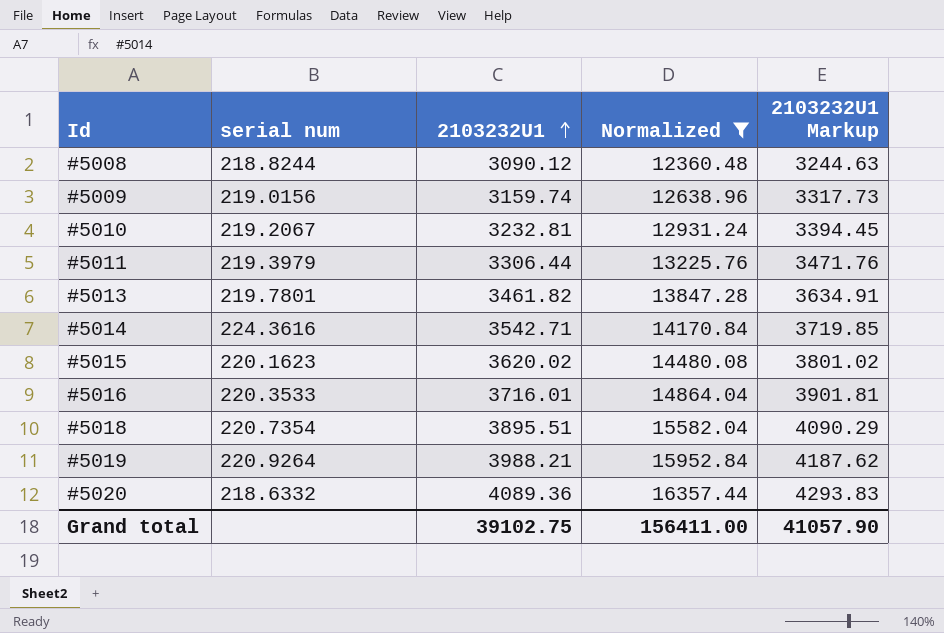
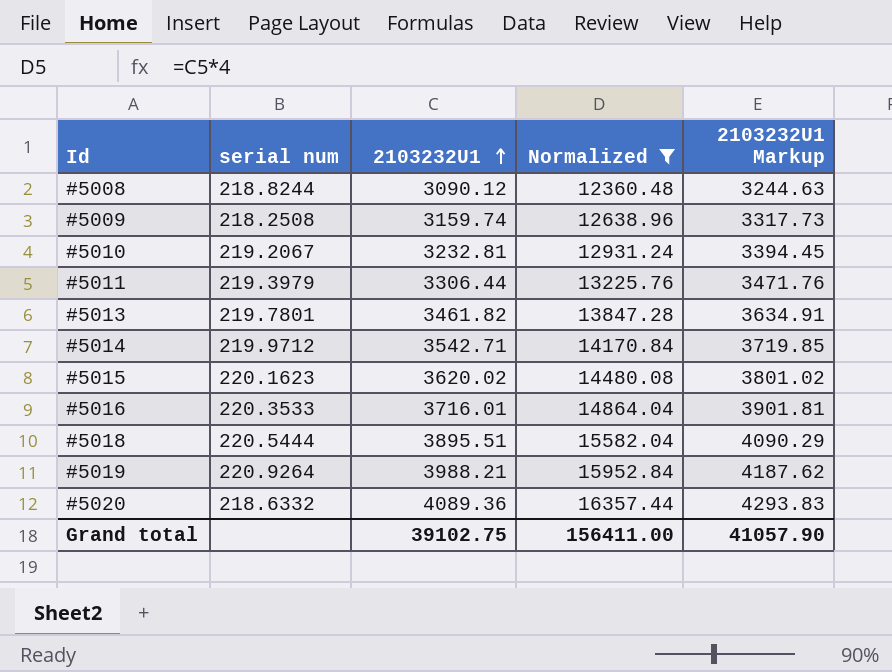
#5009 | serial num: 219.0156 -> 218.2508
#5014 | serial num: 224.3616 -> 219.9712
#5018 | serial num: 220.7354 -> 220.5444

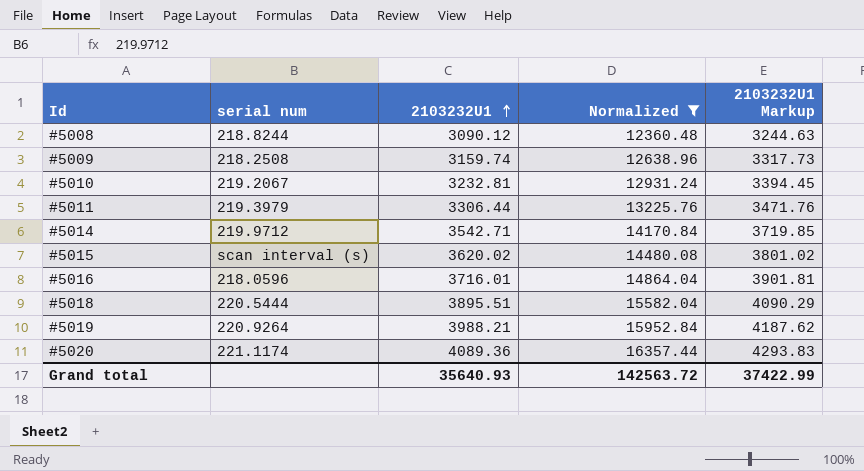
row #5013: 219.7801 | 3461.82 | 13847.28 | 3634.91 -> none
#5015 | serial num: 220.1623 -> scan interval (s)
#5016 | serial num: 220.3533 -> 218.0596
#5020 | serial num: 218.6332 -> 221.1174
Grand total | 2103232U1: 39102.75 -> 35640.93
Grand total | Normalized: 156411.00 -> 142563.72
Grand total | 2103232U1 Markup: 41057.90 -> 37422.99

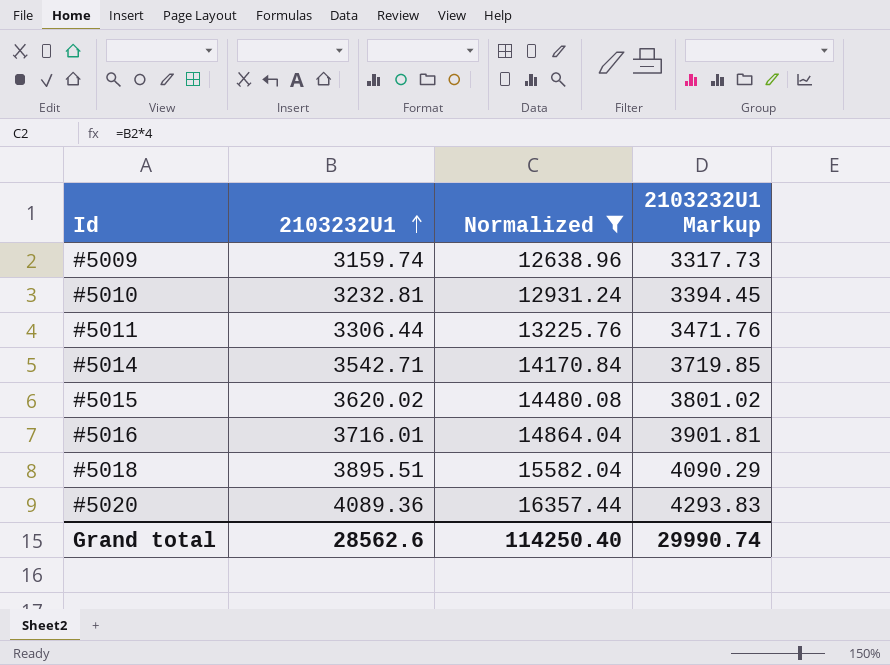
column serial num | position: 2 -> none
row #5008: 218.8244 | 3090.12 | 12360.48 | 3244.63 -> none
row #5019: 220.9264 | 3988.21 | 15952.84 | 4187.62 -> none
Grand total | 2103232U1: 35640.93 -> 28562.6
Grand total | Normalized: 142563.72 -> 114250.40
Grand total | 2103232U1 Markup: 37422.99 -> 29990.74

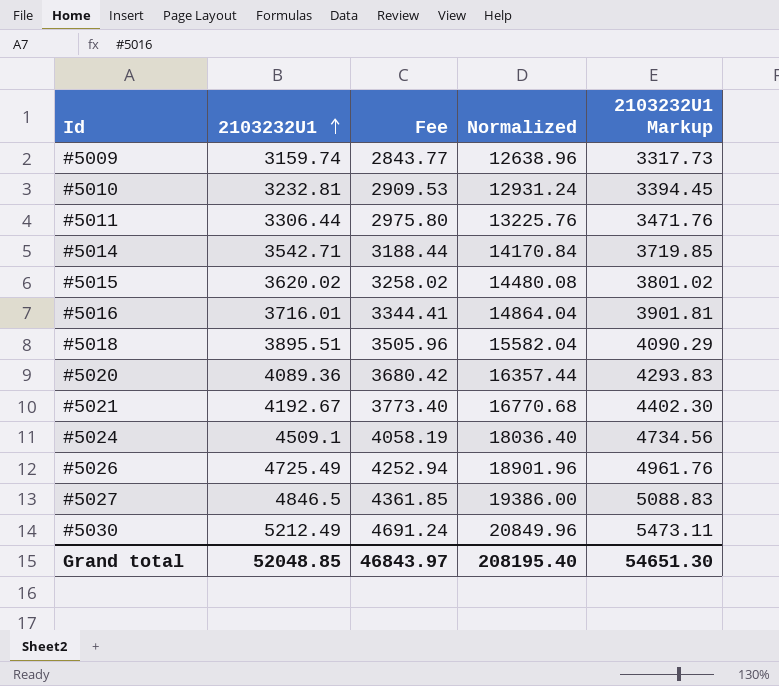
filter: Normalized <= 16357.44 -> none
column Fee | formula: none -> [2103232U1] * 0.9
Grand total | 2103232U1: 28562.6 -> 52048.85
Grand total | Normalized: 114250.40 -> 208195.40
Grand total | 2103232U1 Markup: 29990.74 -> 54651.30

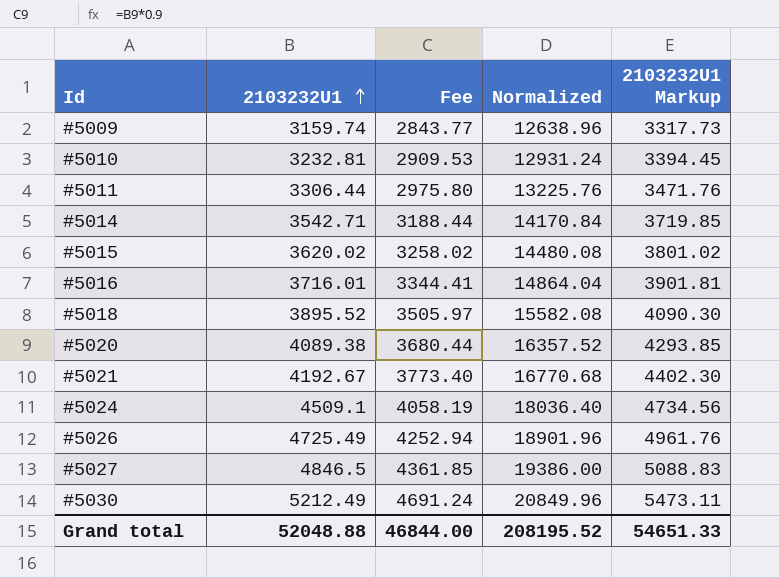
#5018 | 2103232U1: 3895.51 -> 3895.52
#5018 | Fee: 3505.96 -> 3505.97
#5018 | Normalized: 15582.04 -> 15582.08
#5018 | 2103232U1 Markup: 4090.29 -> 4090.30
#5020 | 2103232U1: 4089.36 -> 4089.38
#5020 | Fee: 3680.42 -> 3680.44
#5020 | Normalized: 16357.44 -> 16357.52
#5020 | 2103232U1 Markup: 4293.83 -> 4293.85
Grand total | 2103232U1: 52048.85 -> 52048.88
Grand total | Fee: 46843.97 -> 46844.00
Grand total | Normalized: 208195.40 -> 208195.52
Grand total | 2103232U1 Markup: 54651.30 -> 54651.33

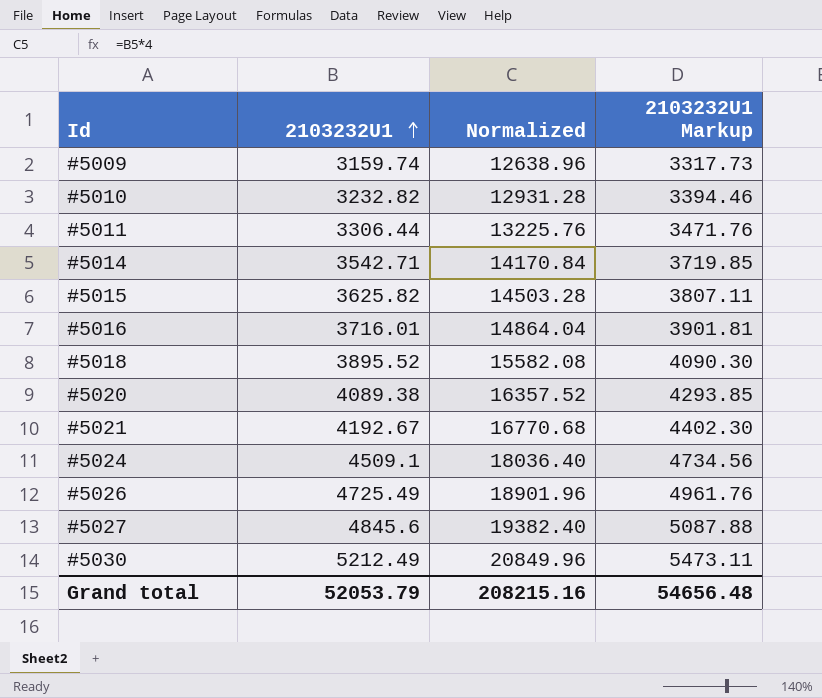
column Fee | formula: [2103232U1] * 0.9 -> none
#5010 | 2103232U1: 3232.81 -> 3232.82
#5010 | Normalized: 12931.24 -> 12931.28
#5010 | 2103232U1 Markup: 3394.45 -> 3394.46
#5015 | 2103232U1: 3620.02 -> 3625.82
#5015 | Normalized: 14480.08 -> 14503.28
#5015 | 2103232U1 Markup: 3801.02 -> 3807.11
#5027 | 2103232U1: 4846.5 -> 4845.6
#5027 | Normalized: 19386.00 -> 19382.40
#5027 | 2103232U1 Markup: 5088.83 -> 5087.88
Grand total | 2103232U1: 52048.88 -> 52053.79
Grand total | Normalized: 208195.52 -> 208215.16
Grand total | 2103232U1 Markup: 54651.33 -> 54656.48

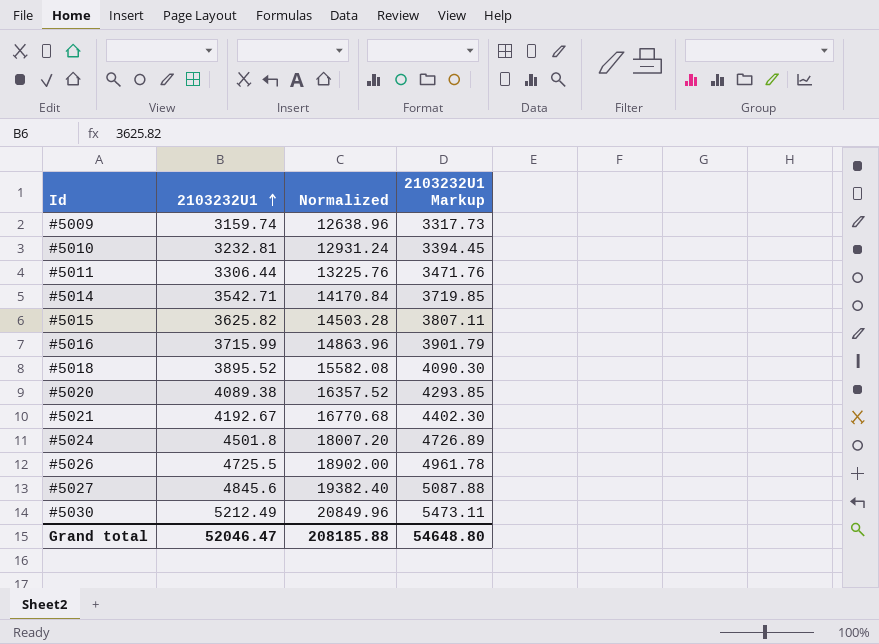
#5010 | 2103232U1: 3232.82 -> 3232.81
#5010 | Normalized: 12931.28 -> 12931.24
#5010 | 2103232U1 Markup: 3394.46 -> 3394.45
#5016 | 2103232U1: 3716.01 -> 3715.99
#5016 | Normalized: 14864.04 -> 14863.96
#5016 | 2103232U1 Markup: 3901.81 -> 3901.79
#5024 | 2103232U1: 4509.1 -> 4501.8
#5024 | Normalized: 18036.40 -> 18007.20
#5024 | 2103232U1 Markup: 4734.56 -> 4726.89
#5026 | 2103232U1: 4725.49 -> 4725.5
#5026 | Normalized: 18901.96 -> 18902.00
#5026 | 2103232U1 Markup: 4961.76 -> 4961.78
Grand total | 2103232U1: 52053.79 -> 52046.47
Grand total | Normalized: 208215.16 -> 208185.88
Grand total | 2103232U1 Markup: 54656.48 -> 54648.80

